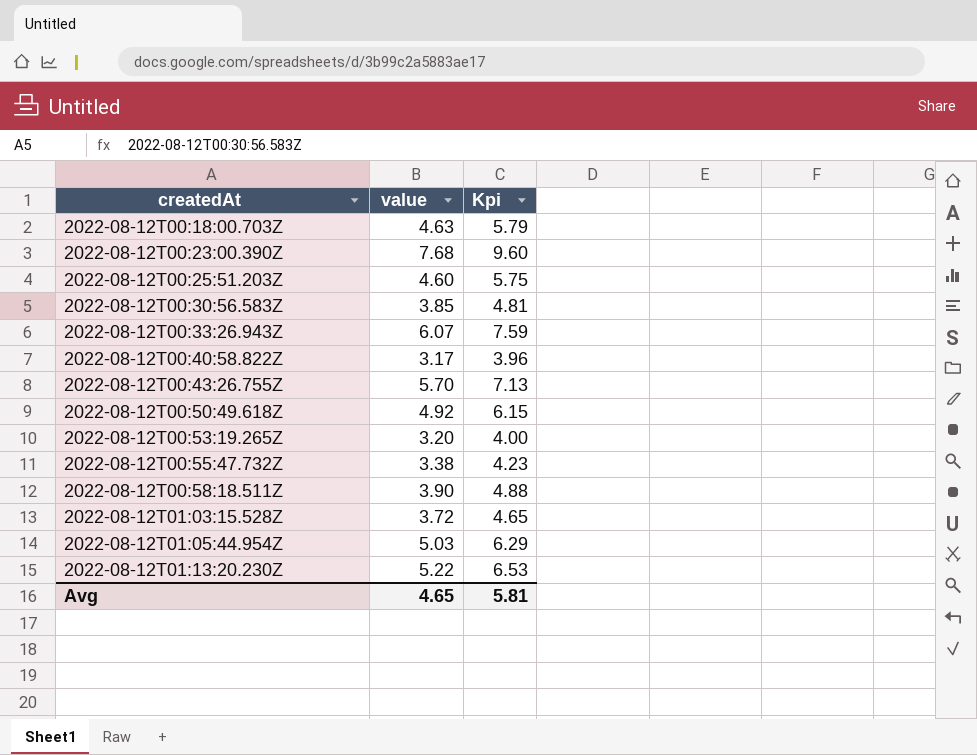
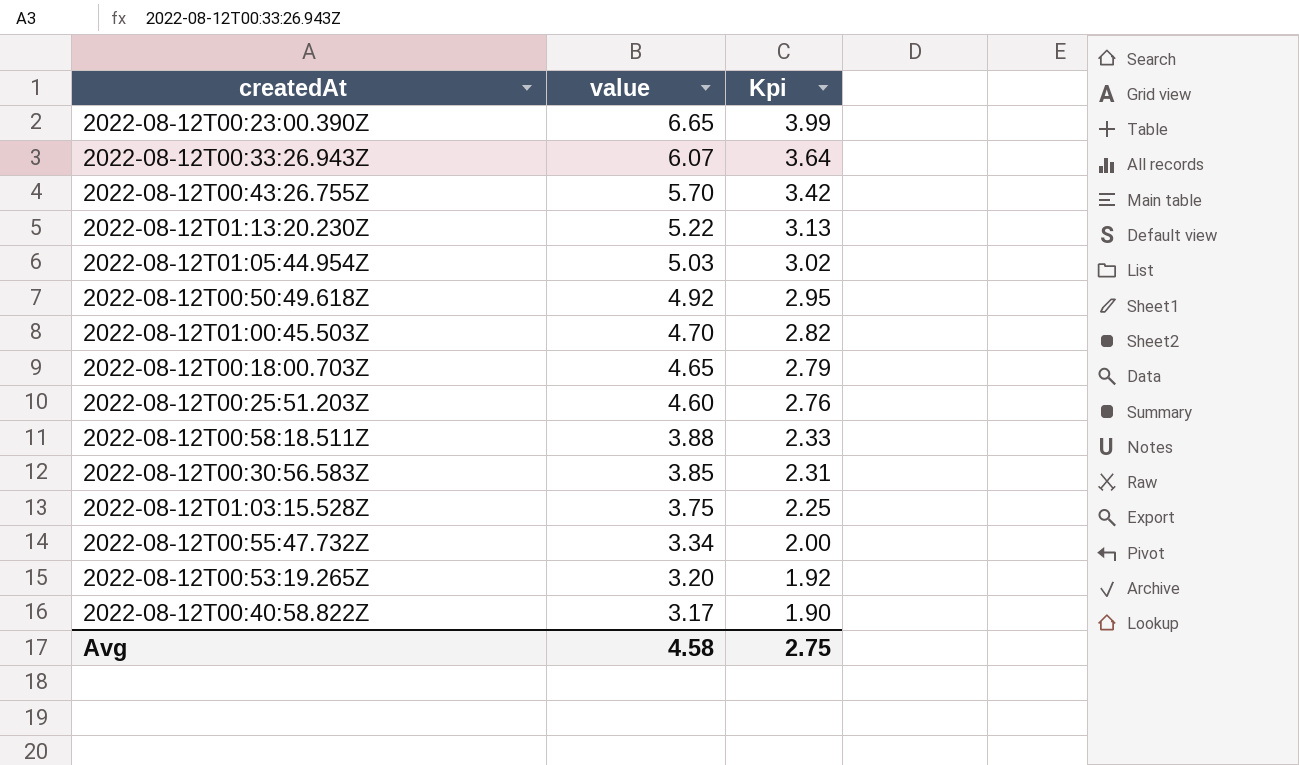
row order: createdAt ascending -> value descending
column Kpi | formula: [value] * 1.25 -> [value] * 0.6
2022-08-12T00:23:00.390Z | value: 7.68 -> 6.65
row 2022-08-12T01:00:45.503Z: none -> 4.70 | 2.82
2022-08-12T00:18:00.703Z | value: 4.63 -> 4.65
2022-08-12T00:58:18.511Z | value: 3.90 -> 3.88
2022-08-12T01:03:15.528Z | value: 3.72 -> 3.75
2022-08-12T00:55:47.732Z | value: 3.38 -> 3.34
Avg | value: 4.65 -> 4.58
Avg | Kpi: 5.81 -> 2.75

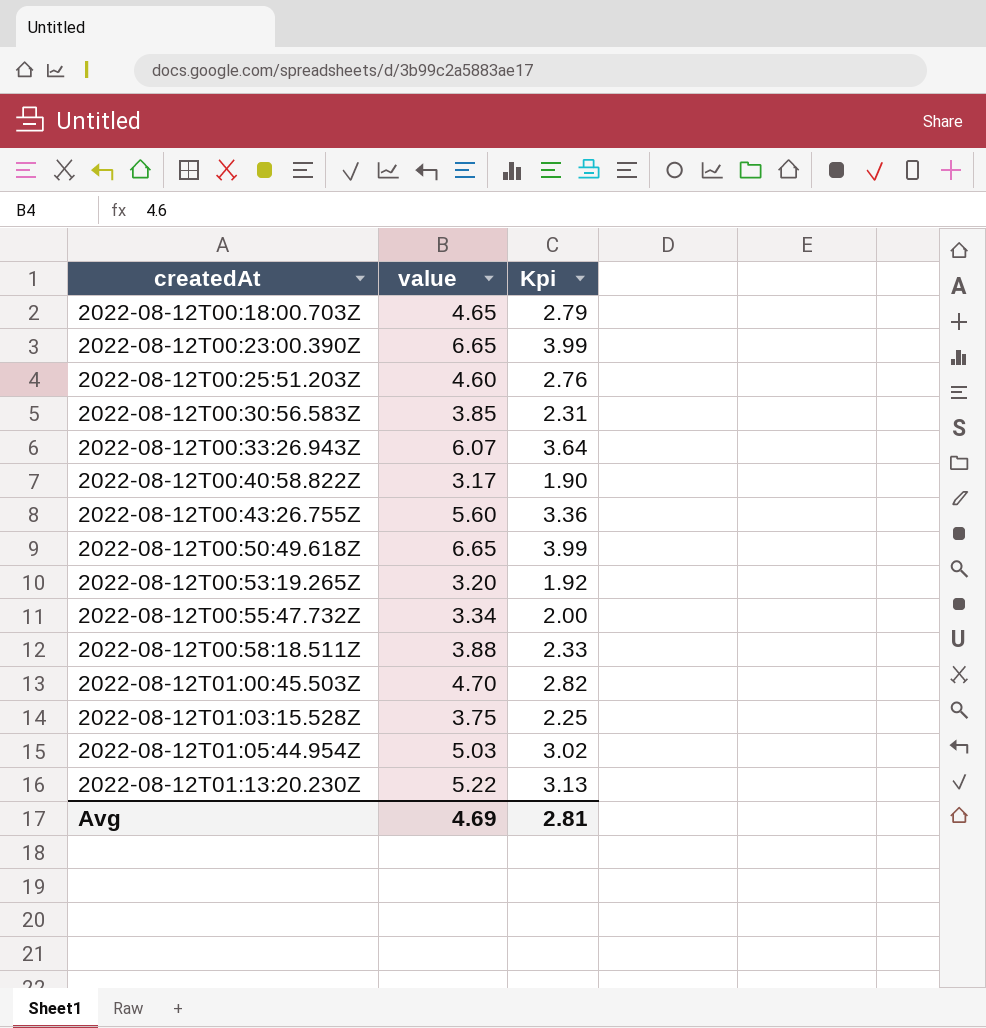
row order: value descending -> createdAt ascending
2022-08-12T00:43:26.755Z | value: 5.70 -> 5.60
2022-08-12T00:43:26.755Z | Kpi: 3.42 -> 3.36
2022-08-12T00:50:49.618Z | value: 4.92 -> 6.65
2022-08-12T00:50:49.618Z | Kpi: 2.95 -> 3.99
Avg | value: 4.58 -> 4.69
Avg | Kpi: 2.75 -> 2.81

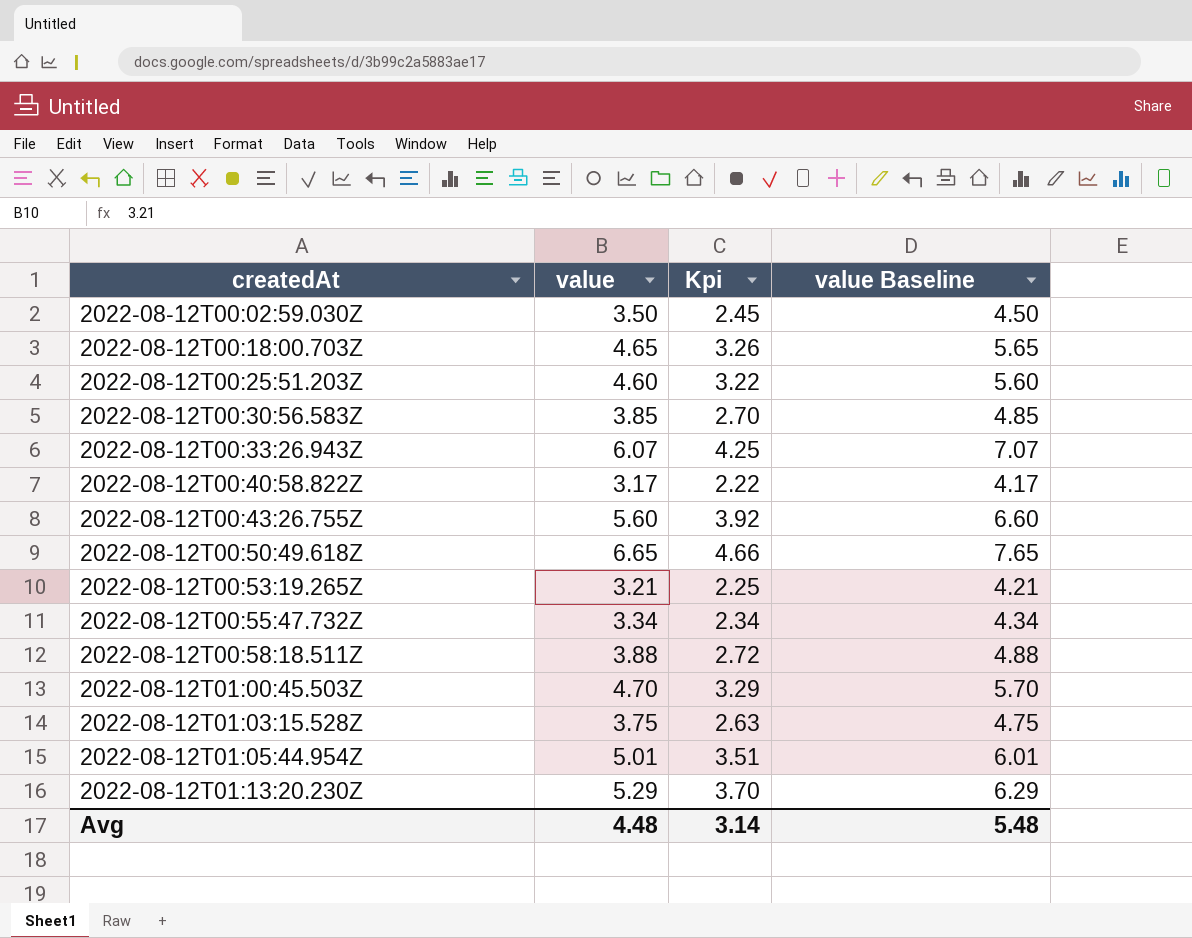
column Kpi | formula: [value] * 0.6 -> [value] * 0.7
column value Baseline | formula: none -> [value] + 1
row 2022-08-12T00:23:00.390Z: 6.65 | 3.99 -> none
row 2022-08-12T00:02:59.030Z: none -> 3.50 | 2.45 | 4.50
2022-08-12T00:53:19.265Z | value: 3.20 -> 3.21
2022-08-12T01:05:44.954Z | value: 5.03 -> 5.01
2022-08-12T01:13:20.230Z | value: 5.22 -> 5.29
Avg | value: 4.69 -> 4.48
Avg | Kpi: 2.81 -> 3.14

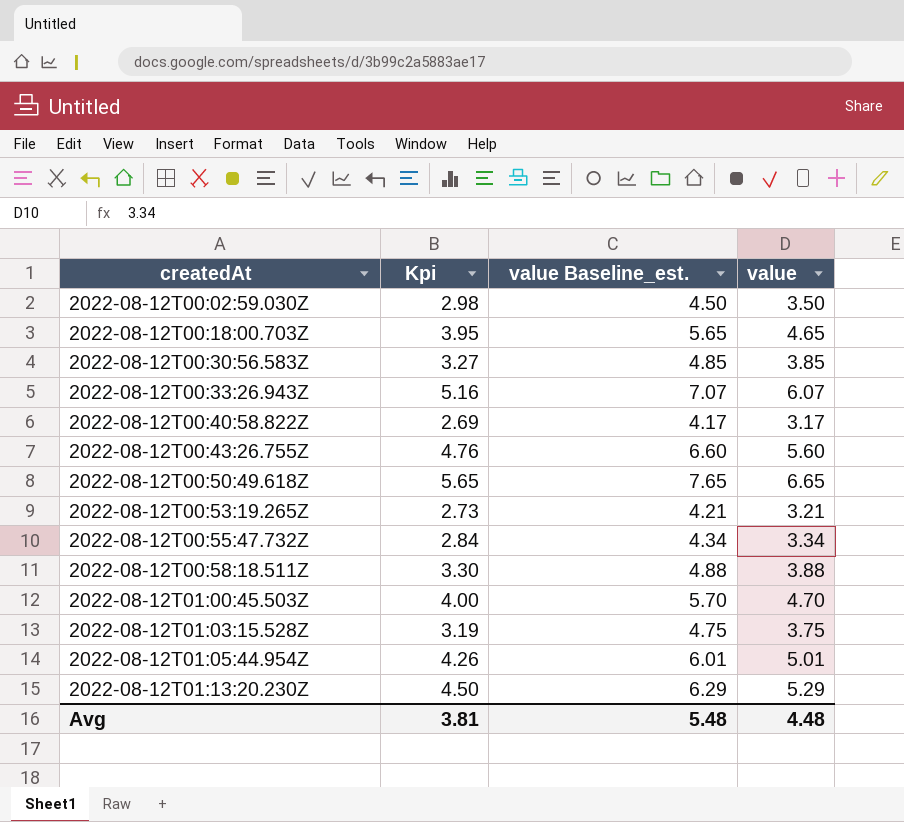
column Kpi | formula: [value] * 0.7 -> [value] * 0.85
column name: value Baseline -> value Baseline_est.
column value | position: 2 -> 4
row 2022-08-12T00:25:51.203Z: 4.60 | 3.22 | 5.60 -> none
Avg | Kpi: 3.14 -> 3.81

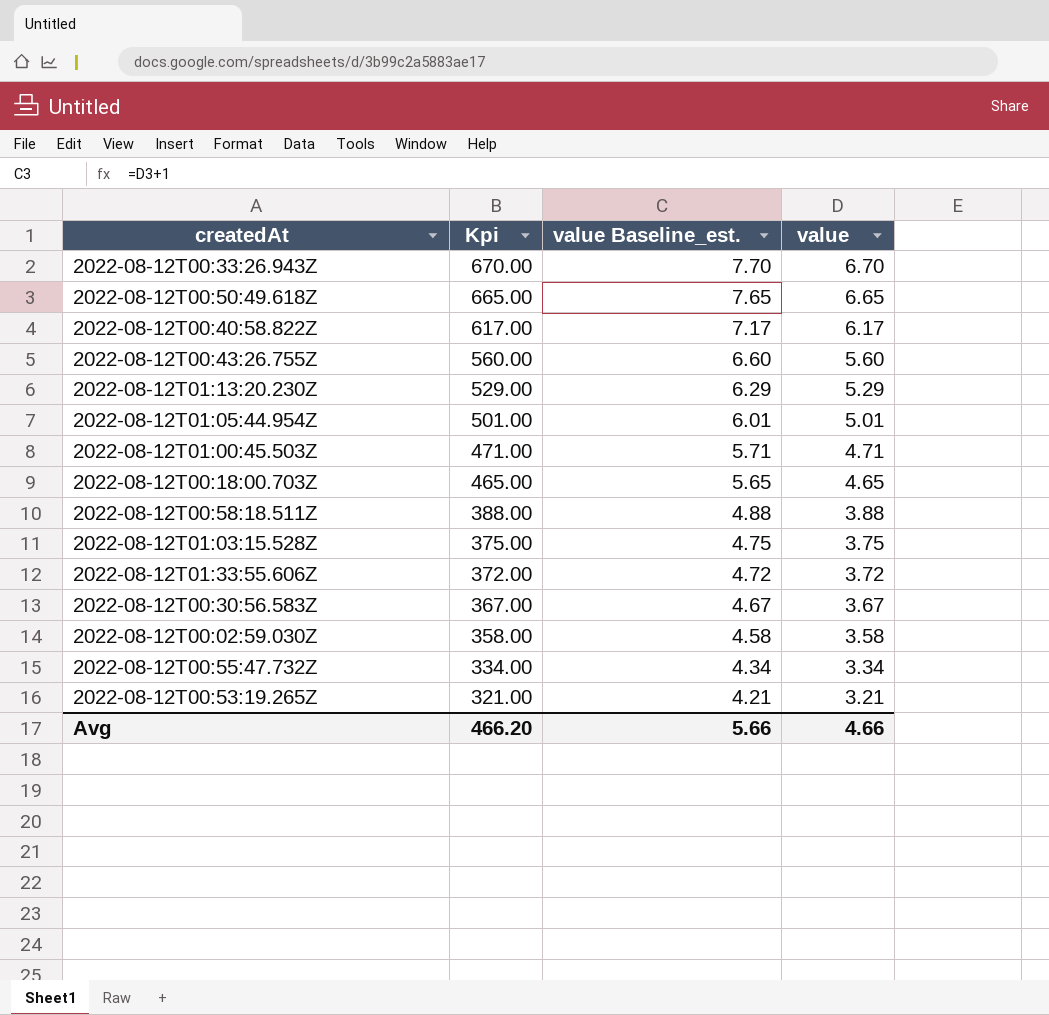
row order: createdAt ascending -> Kpi descending
column Kpi | formula: [value] * 0.85 -> [value] * 100
2022-08-12T00:33:26.943Z | value Baseline_est.: 7.07 -> 7.70
2022-08-12T00:33:26.943Z | value: 6.07 -> 6.70
2022-08-12T00:40:58.822Z | value Baseline_est.: 4.17 -> 7.17
2022-08-12T00:40:58.822Z | value: 3.17 -> 6.17
2022-08-12T01:00:45.503Z | value Baseline_est.: 5.70 -> 5.71
2022-08-12T01:00:45.503Z | value: 4.70 -> 4.71
row 2022-08-12T01:33:55.606Z: none -> 372.00 | 4.72 | 3.72
2022-08-12T00:30:56.583Z | value Baseline_est.: 4.85 -> 4.67
2022-08-12T00:30:56.583Z | value: 3.85 -> 3.67
2022-08-12T00:02:59.030Z | value Baseline_est.: 4.50 -> 4.58
2022-08-12T00:02:59.030Z | value: 3.50 -> 3.58
Avg | Kpi: 3.81 -> 466.20
Avg | value Baseline_est.: 5.48 -> 5.66
Avg | value: 4.48 -> 4.66

